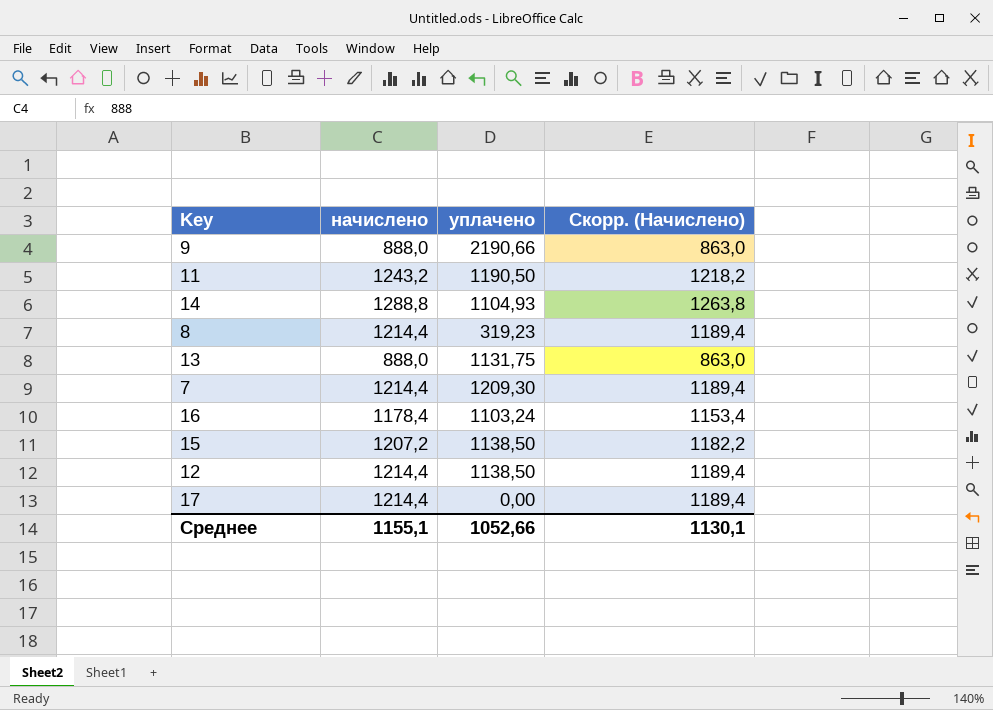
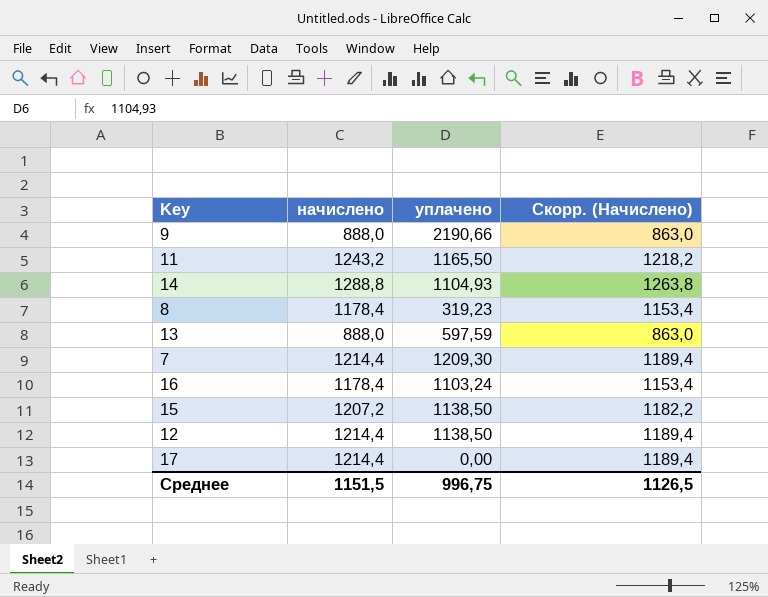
11 | уплачено: 1190,50 -> 1165,50
8 | начислено: 1214,4 -> 1178,4
8 | Скорр. (Начислено): 1189,4 -> 1153,4
13 | уплачено: 1131,75 -> 597,59
Среднее | начислено: 1155,1 -> 1151,5
Среднее | уплачено: 1052,66 -> 996,75
Среднее | Скорр. (Начислено): 1130,1 -> 1126,5

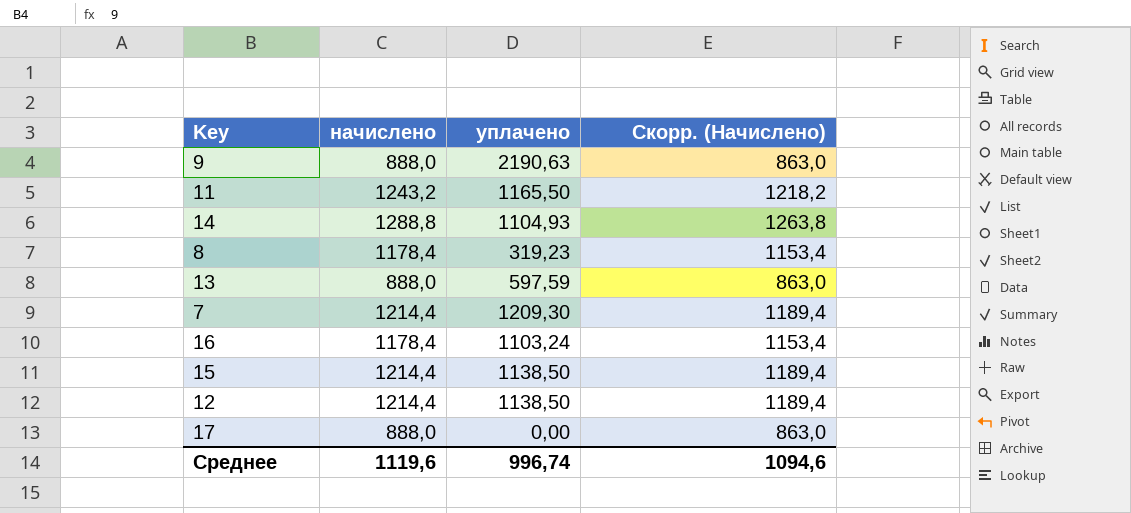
9 | уплачено: 2190,66 -> 2190,63
15 | начислено: 1207,2 -> 1214,4
15 | Скорр. (Начислено): 1182,2 -> 1189,4
17 | начислено: 1214,4 -> 888,0
17 | Скорр. (Начислено): 1189,4 -> 863,0
Среднее | начислено: 1151,5 -> 1119,6
Среднее | уплачено: 996,75 -> 996,74
Среднее | Скорр. (Начислено): 1126,5 -> 1094,6

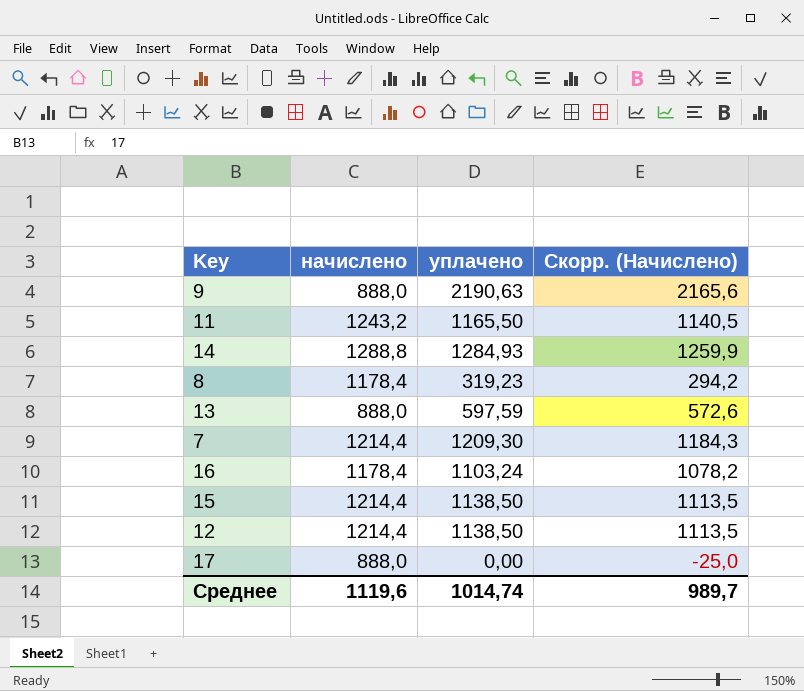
column Скорр. (Начислено) | formula: [начислено] - 25 -> [уплачено] - 25
14 | уплачено: 1104,93 -> 1284,93
Среднее | уплачено: 996,74 -> 1014,74
Среднее | Скорр. (Начислено): 1094,6 -> 989,7

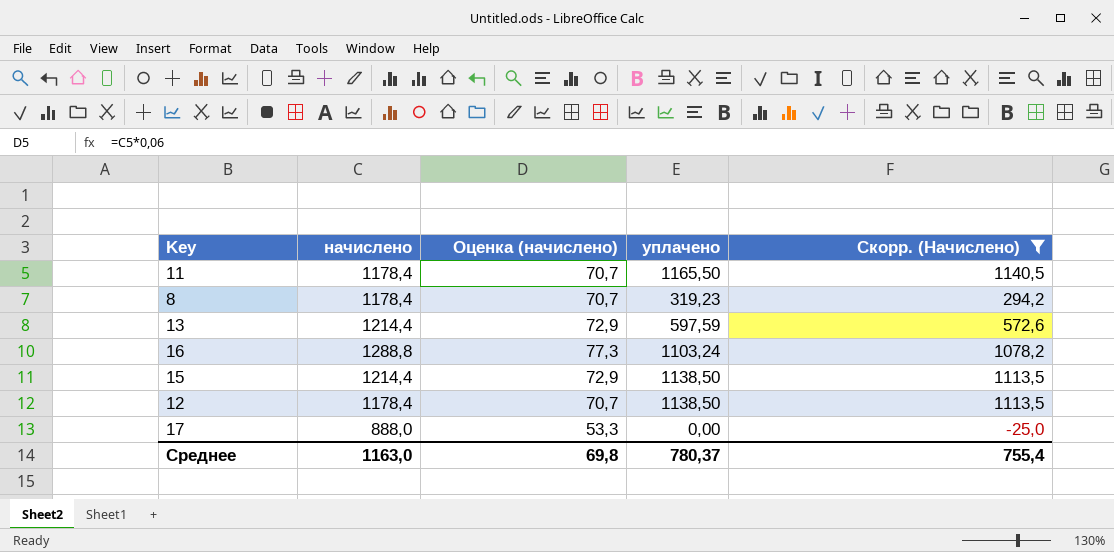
filter: none -> Скорр. (Начислено) <= 1140,5
column Оценка (начислено) | formula: none -> [начислено] * 0,06
11 | начислено: 1243,2 -> 1178,4
13 | начислено: 888,0 -> 1214,4
16 | начислено: 1178,4 -> 1288,8
12 | начислено: 1214,4 -> 1178,4
Среднее | начислено: 1119,6 -> 1163,0
Среднее | уплачено: 1014,74 -> 780,37
Среднее | Скорр. (Начислено): 989,7 -> 755,4

